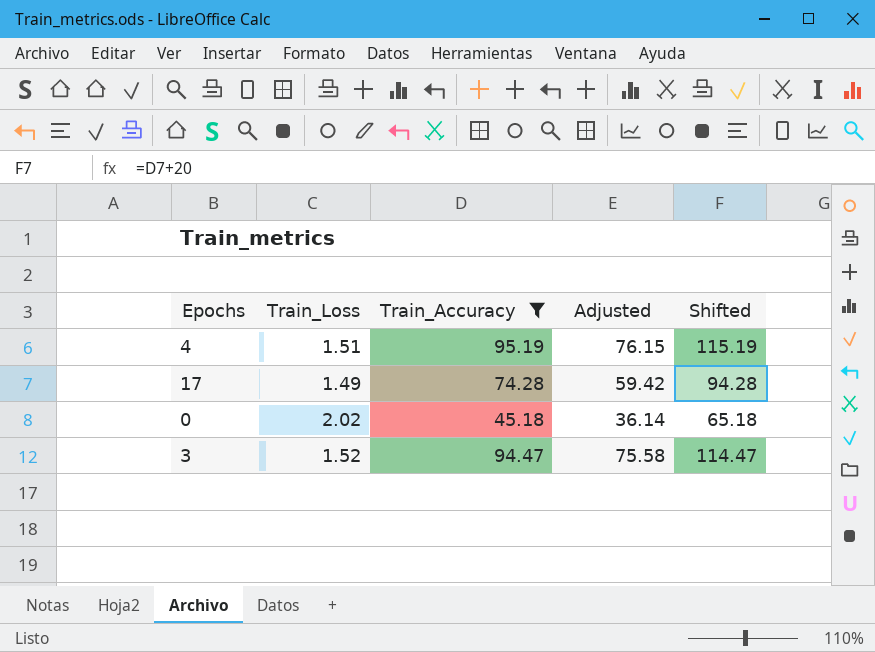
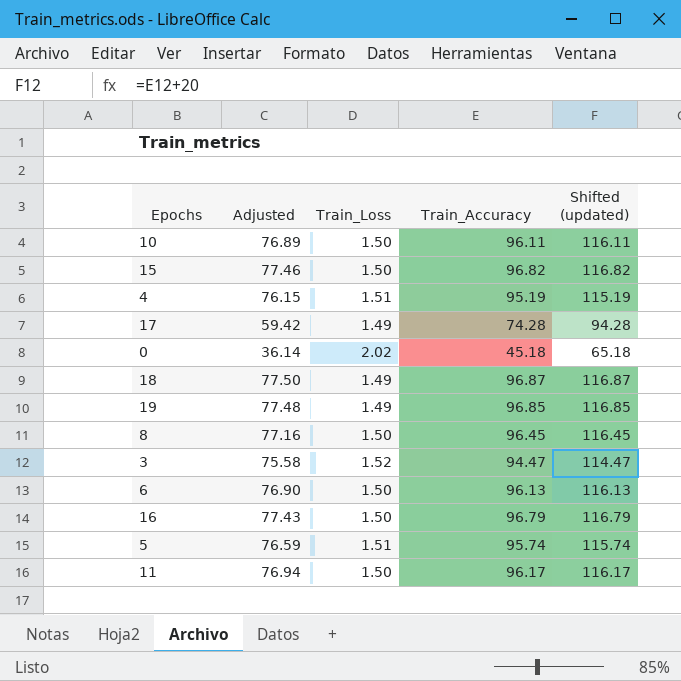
filter: Train_Accuracy <= 95.19 -> none
column Adjusted | position: 4 -> 2
column name: Shifted -> Shifted (updated)

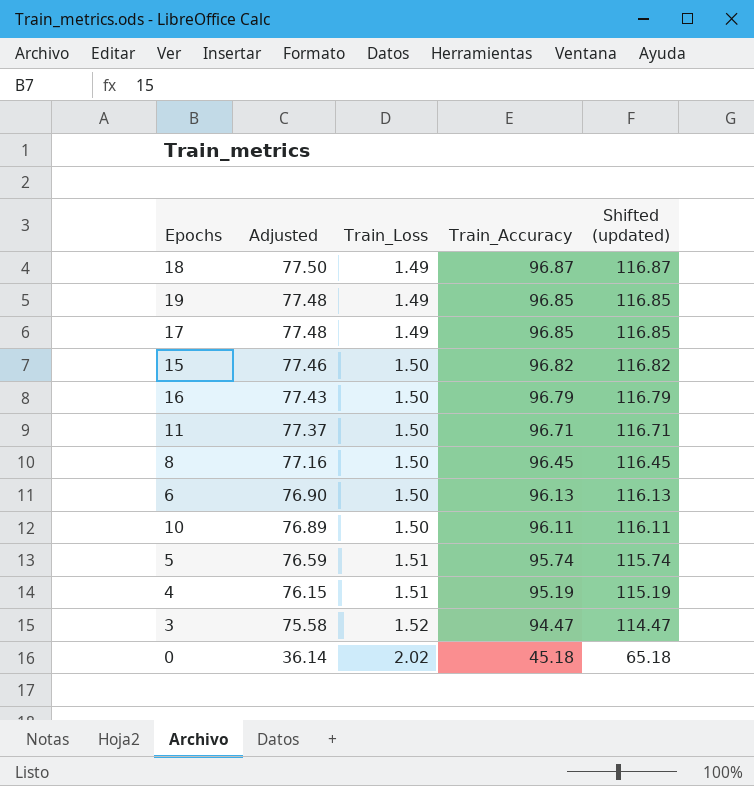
row order: none -> Adjusted descending
17 | Adjusted: 59.42 -> 77.48
17 | Train_Accuracy: 74.28 -> 96.85
17 | Shifted (updated): 94.28 -> 116.85
11 | Adjusted: 76.94 -> 77.37
11 | Train_Accuracy: 96.17 -> 96.71
11 | Shifted (updated): 116.17 -> 116.71

